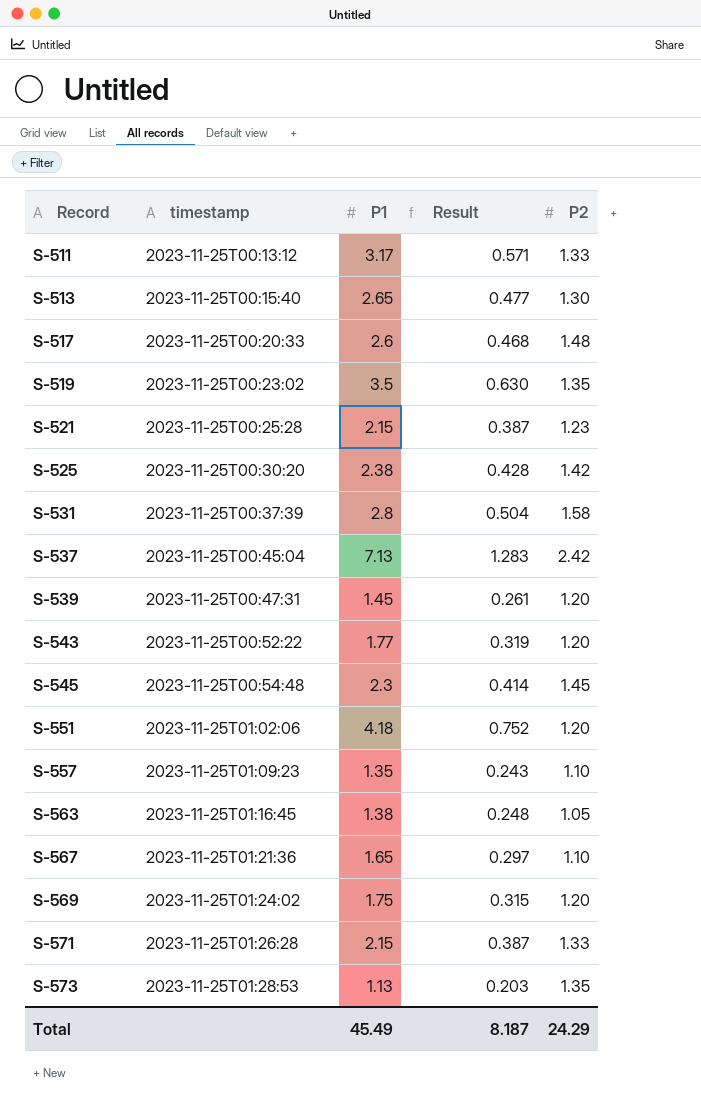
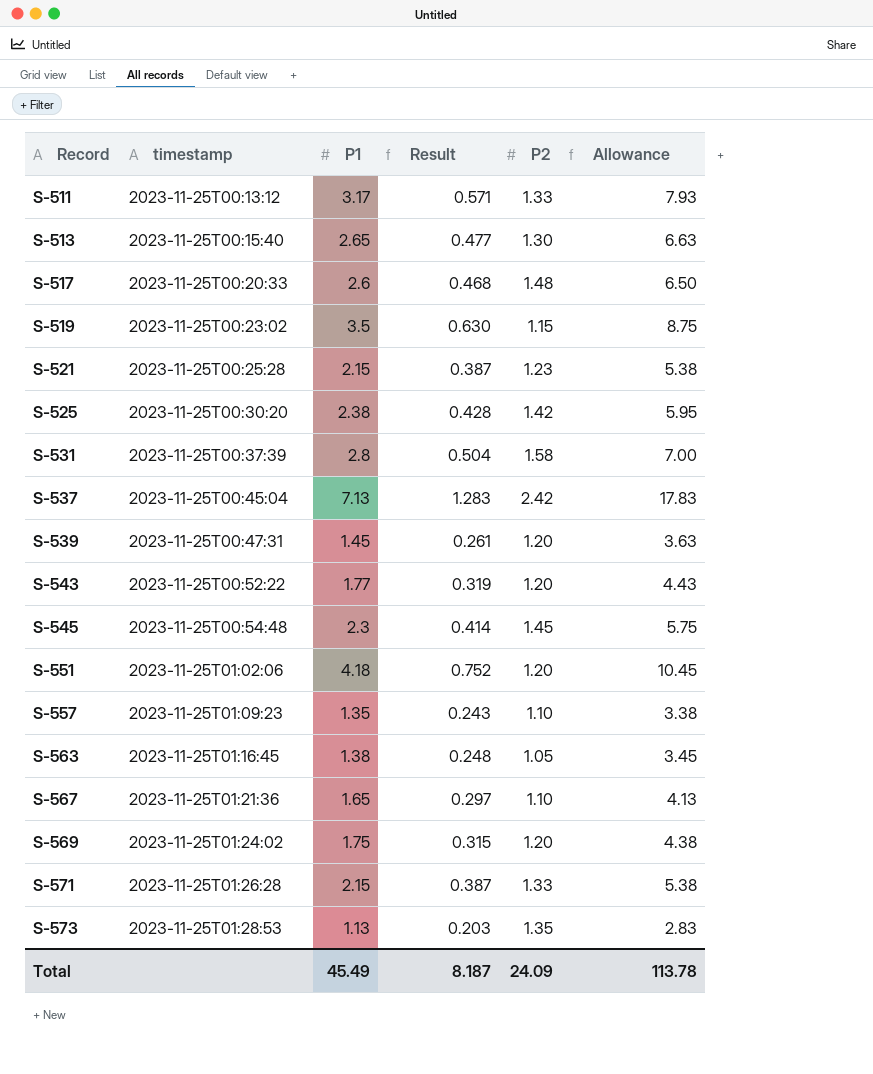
column Allowance | formula: none -> [P1] * 2.5
S-519 | P2: 1.35 -> 1.15
Total | P2: 24.29 -> 24.09

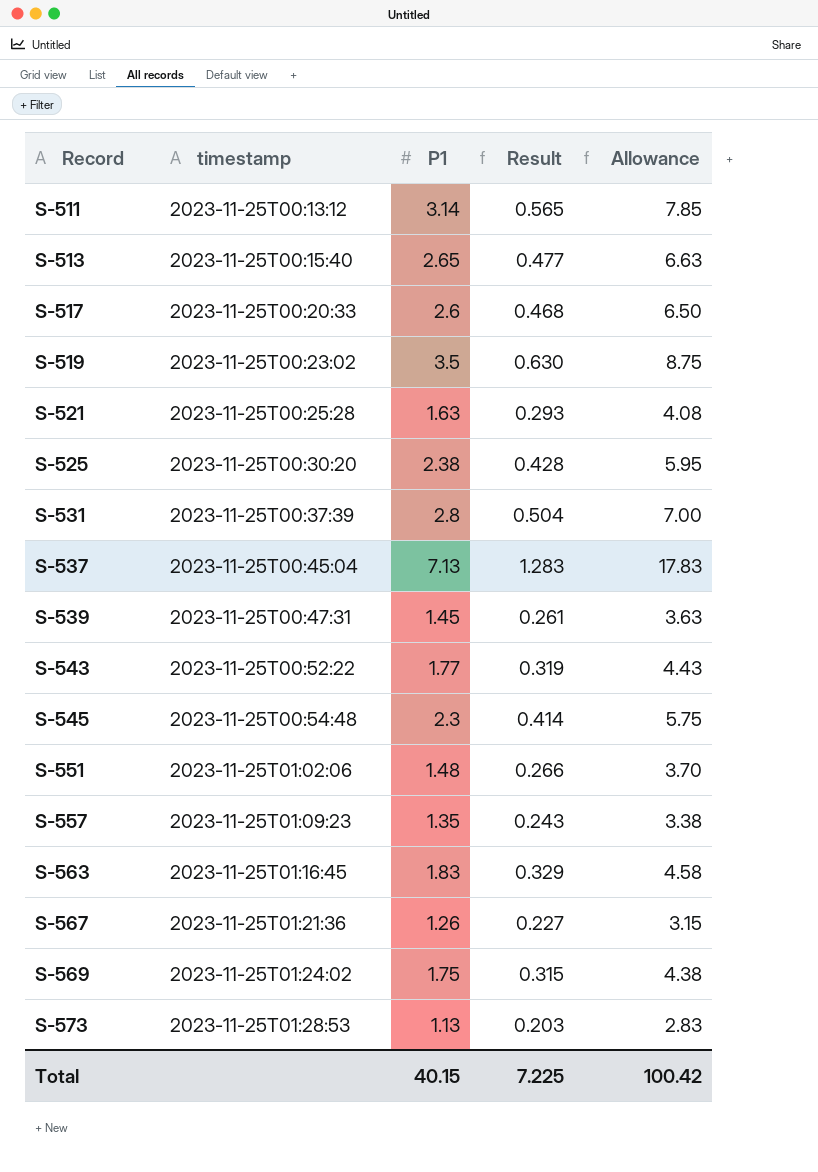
column P2 | position: 5 -> none
row S-571: 2023-11-25T01:26:28 | 2.15 | 0.387 | 1.33 | 5.38 -> none
S-511 | P1: 3.17 -> 3.14
S-511 | Result: 0.571 -> 0.565
S-511 | Allowance: 7.93 -> 7.85
S-521 | P1: 2.15 -> 1.63
S-521 | Result: 0.387 -> 0.293
S-521 | Allowance: 5.38 -> 4.08
S-551 | P1: 4.18 -> 1.48
S-551 | Result: 0.752 -> 0.266
S-551 | Allowance: 10.45 -> 3.70
S-563 | P1: 1.38 -> 1.83
S-563 | Result: 0.248 -> 0.329
S-563 | Allowance: 3.45 -> 4.58
S-567 | P1: 1.65 -> 1.26
S-567 | Result: 0.297 -> 0.227
S-567 | Allowance: 4.13 -> 3.15
Total | P1: 45.49 -> 40.15
Total | Result: 8.187 -> 7.225
Total | Allowance: 113.78 -> 100.42

